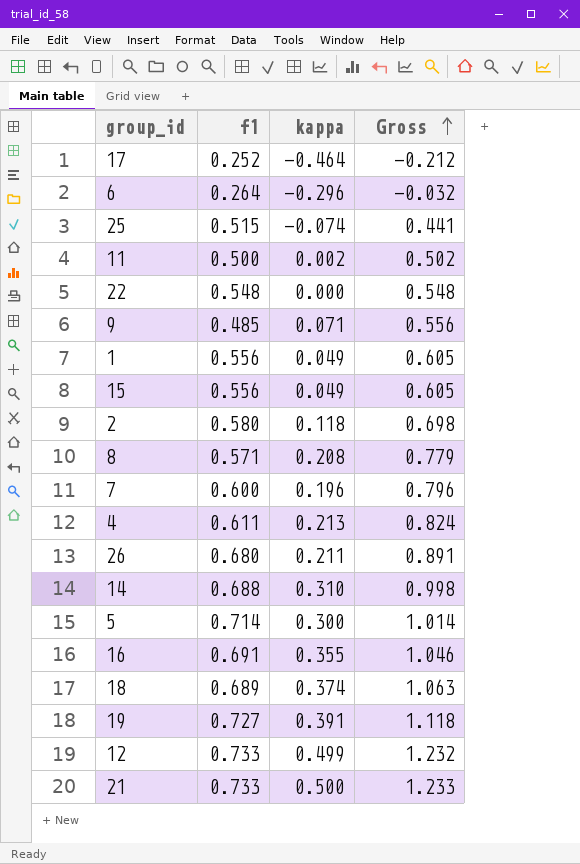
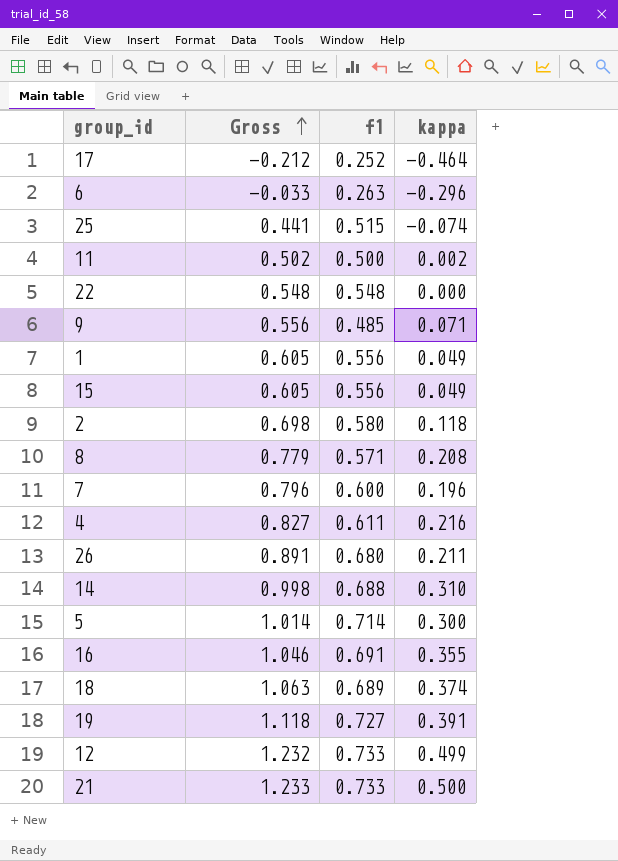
column Gross | position: 4 -> 2
6 | Gross: -0.032 -> -0.033
6 | f1: 0.264 -> 0.263
4 | Gross: 0.824 -> 0.827
4 | kappa: 0.213 -> 0.216

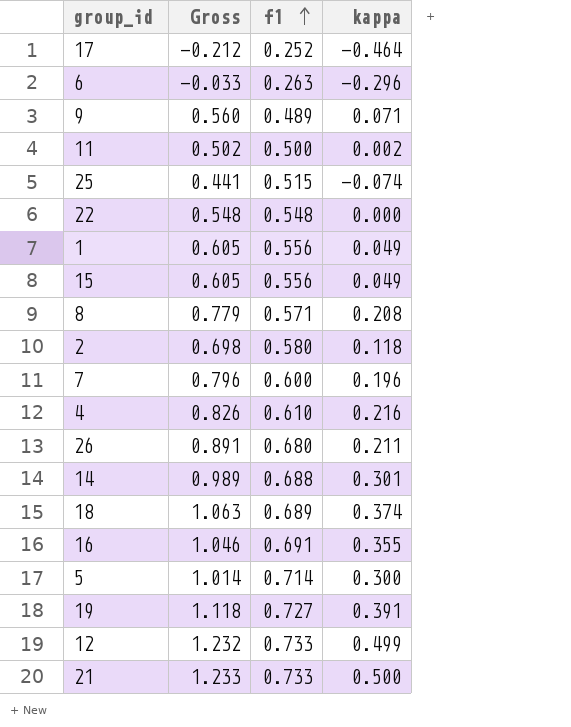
row order: Gross ascending -> f1 ascending
9 | Gross: 0.556 -> 0.560
9 | f1: 0.485 -> 0.489
4 | Gross: 0.827 -> 0.826
4 | f1: 0.611 -> 0.610
14 | Gross: 0.998 -> 0.989
14 | kappa: 0.310 -> 0.301

